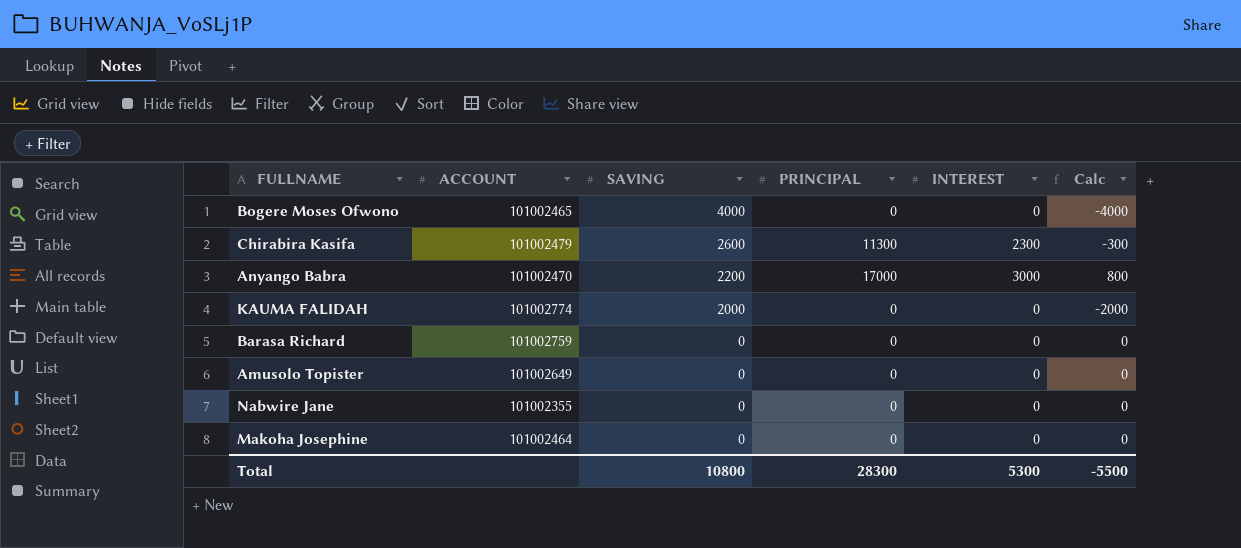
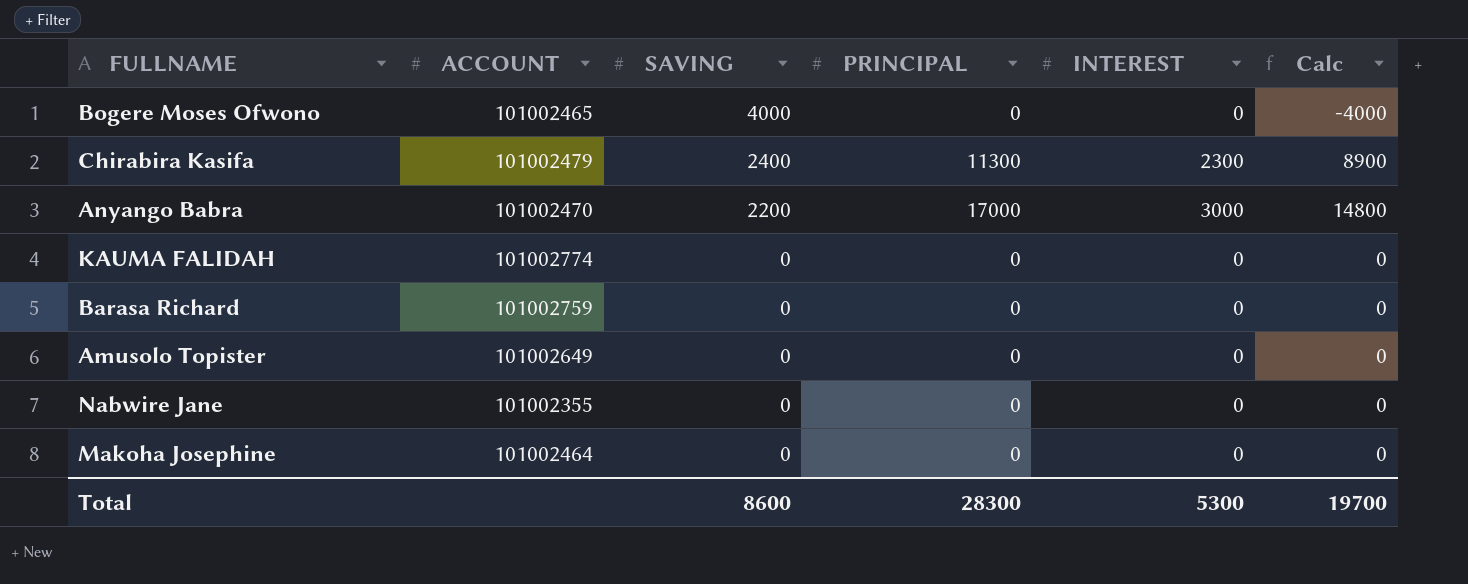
column Calc | formula: [INTEREST] - [SAVING] -> [PRINCIPAL] - [SAVING]
Chirabira Kasifa | SAVING: 2600 -> 2400
KAUMA FALIDAH | SAVING: 2000 -> 0
Total | SAVING: 10800 -> 8600
Total | Calc: -5500 -> 19700

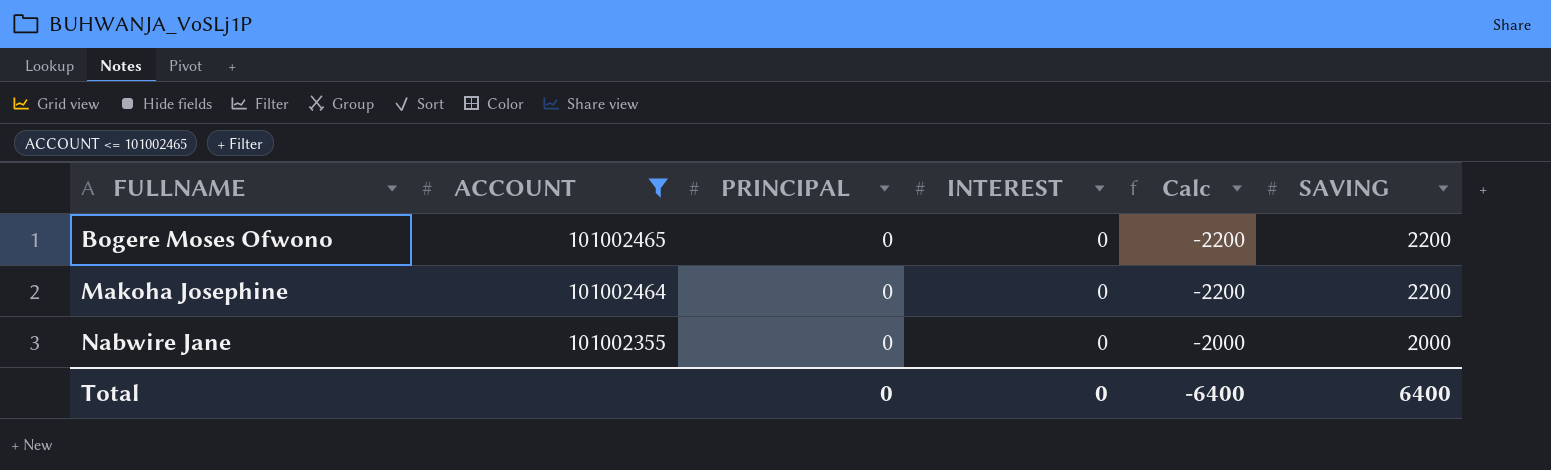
filter: none -> ACCOUNT <= 101002465
row order: SAVING descending -> FULLNAME ascending
column SAVING | position: 3 -> 6
Bogere Moses Ofwono | Calc: -4000 -> -2200
Bogere Moses Ofwono | SAVING: 4000 -> 2200
Makoha Josephine | Calc: 0 -> -2200
Makoha Josephine | SAVING: 0 -> 2200
Nabwire Jane | Calc: 0 -> -2000
Nabwire Jane | SAVING: 0 -> 2000
Total | PRINCIPAL: 28300 -> 0
Total | INTEREST: 5300 -> 0
Total | Calc: 19700 -> -6400
Total | SAVING: 8600 -> 6400

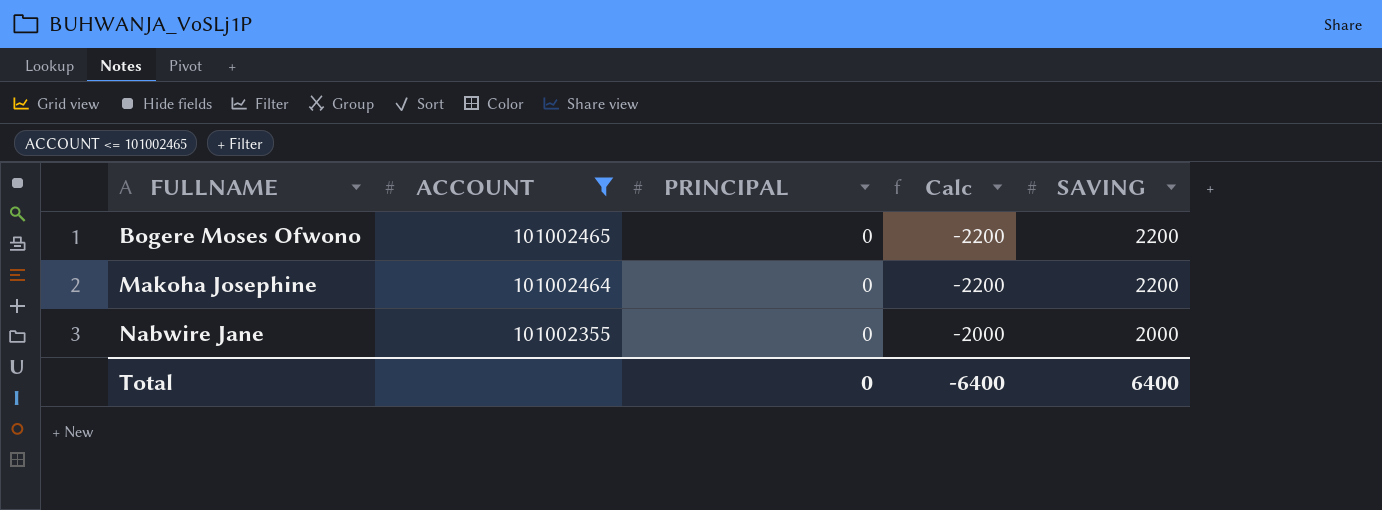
column INTEREST | position: 4 -> none

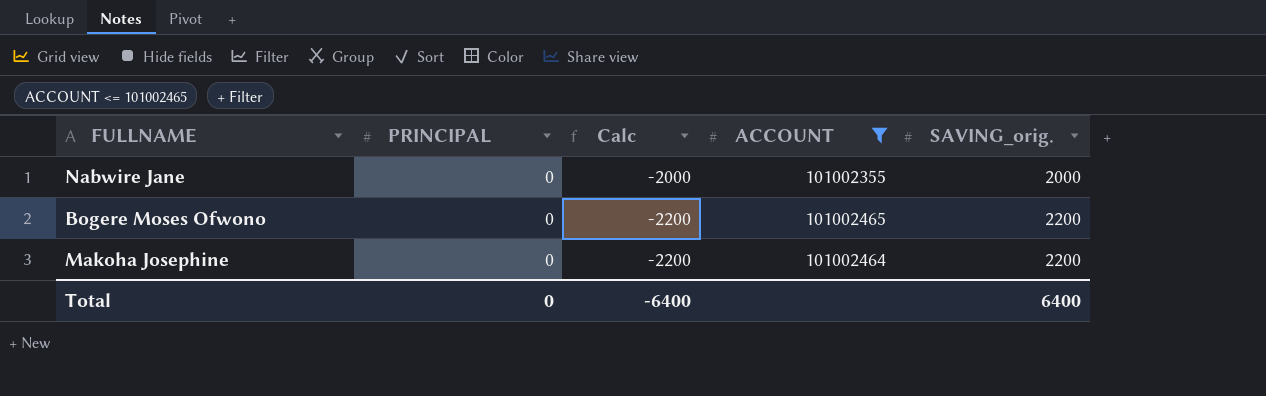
row order: FULLNAME ascending -> Calc descending
column ACCOUNT | position: 2 -> 4
column name: SAVING -> SAVING_orig.

